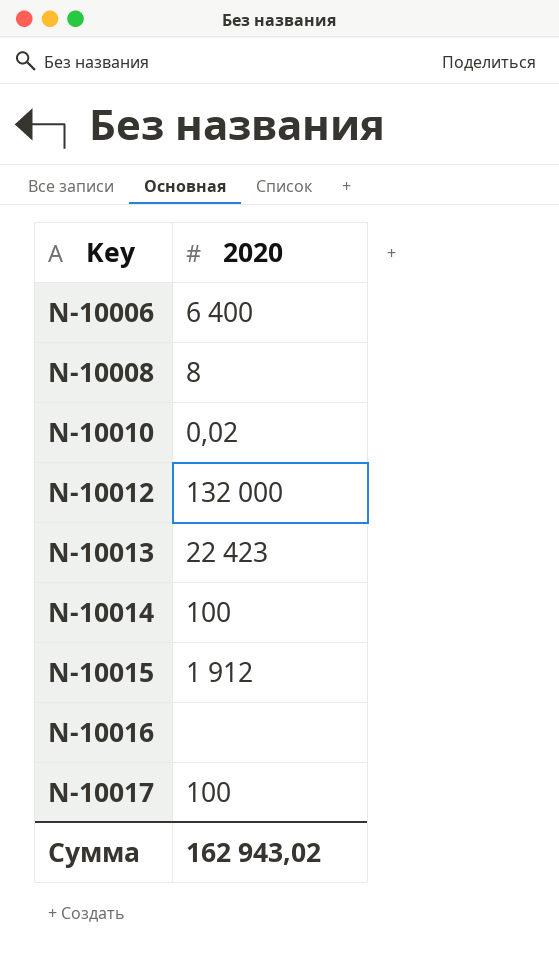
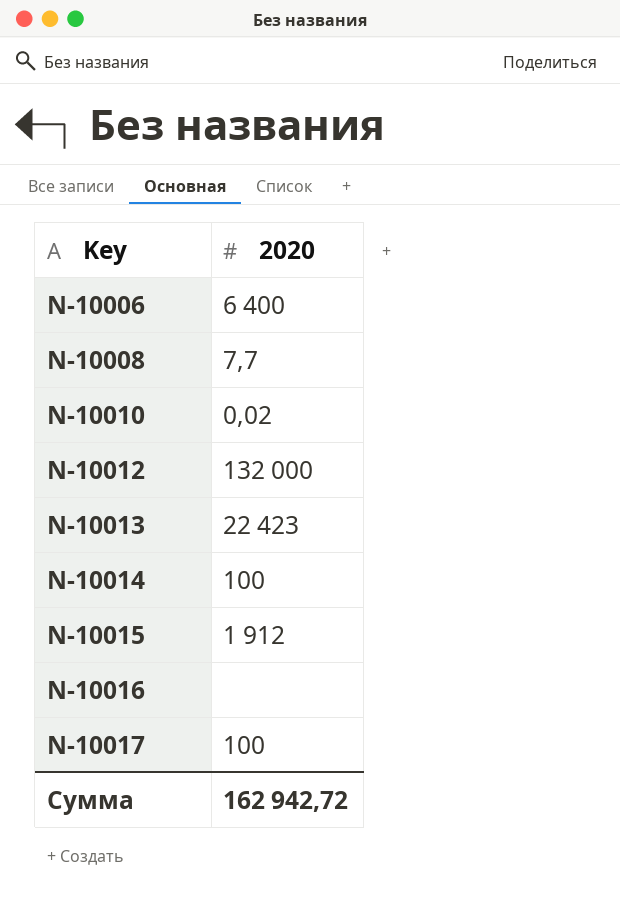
N-10008 | 2020: 8 -> 7,7
Сумма | 2020: 162 943,02 -> 162 942,72

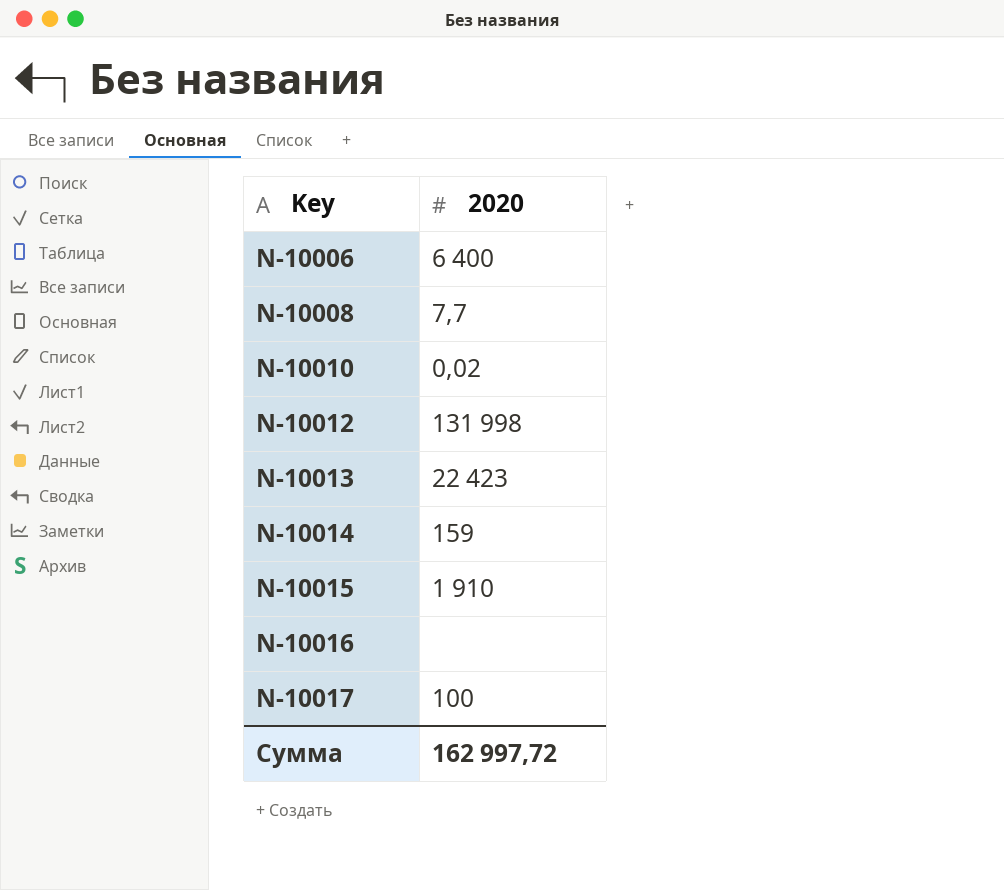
N-10012 | 2020: 132 000 -> 131 998
N-10014 | 2020: 100 -> 159
N-10015 | 2020: 1 912 -> 1 910
Сумма | 2020: 162 942,72 -> 162 997,72

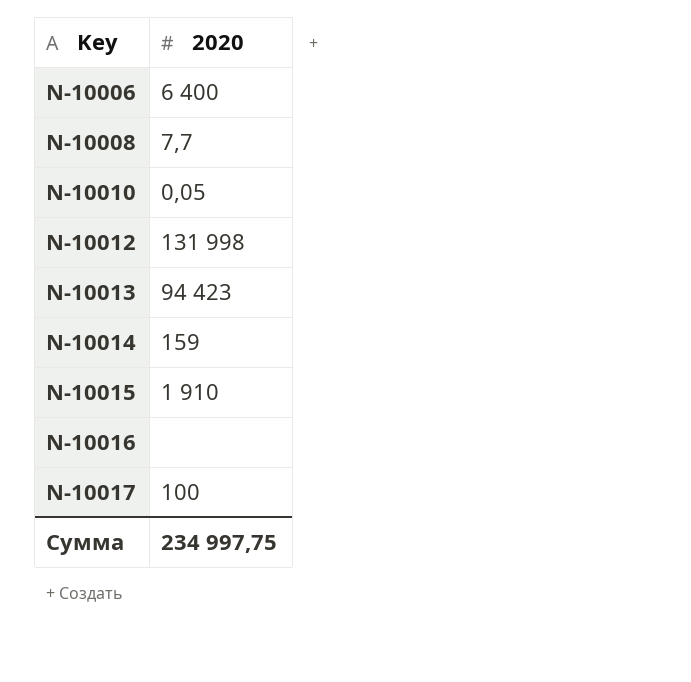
N-10010 | 2020: 0,02 -> 0,05
N-10013 | 2020: 22 423 -> 94 423
Сумма | 2020: 162 997,72 -> 234 997,75

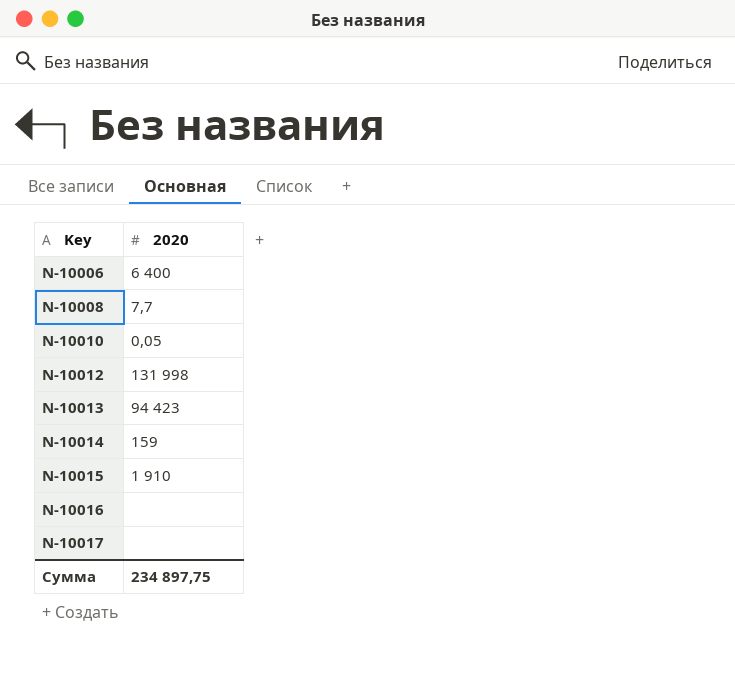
N-10017 | 2020: 100 -> none
Сумма | 2020: 234 997,75 -> 234 897,75

